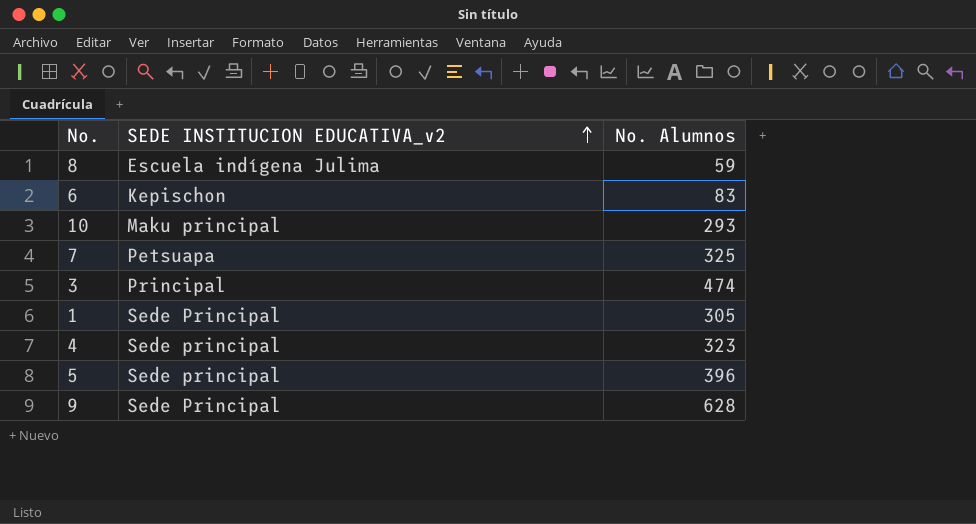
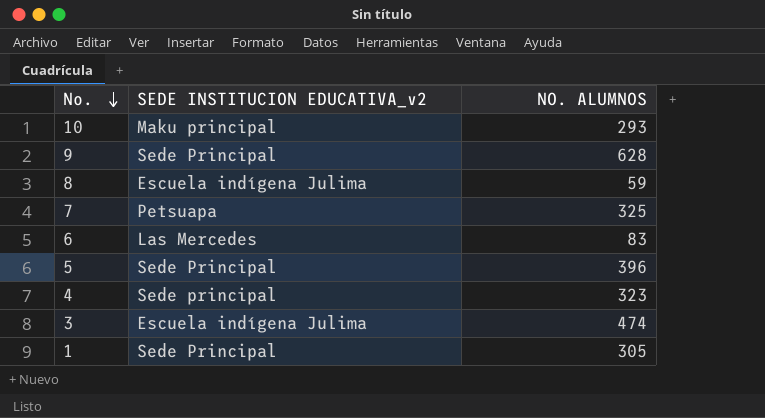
row order: SEDE INSTITUCION EDUCATIVA_v2 ascending -> No. descending
column name: No. Alumnos -> NO. ALUMNOS
6 | SEDE INSTITUCION EDUCATIVA_v2: Kepischon -> Las Mercedes
5 | SEDE INSTITUCION EDUCATIVA_v2: Sede principal -> Sede Principal
3 | SEDE INSTITUCION EDUCATIVA_v2: Principal -> Escuela indígena Julima

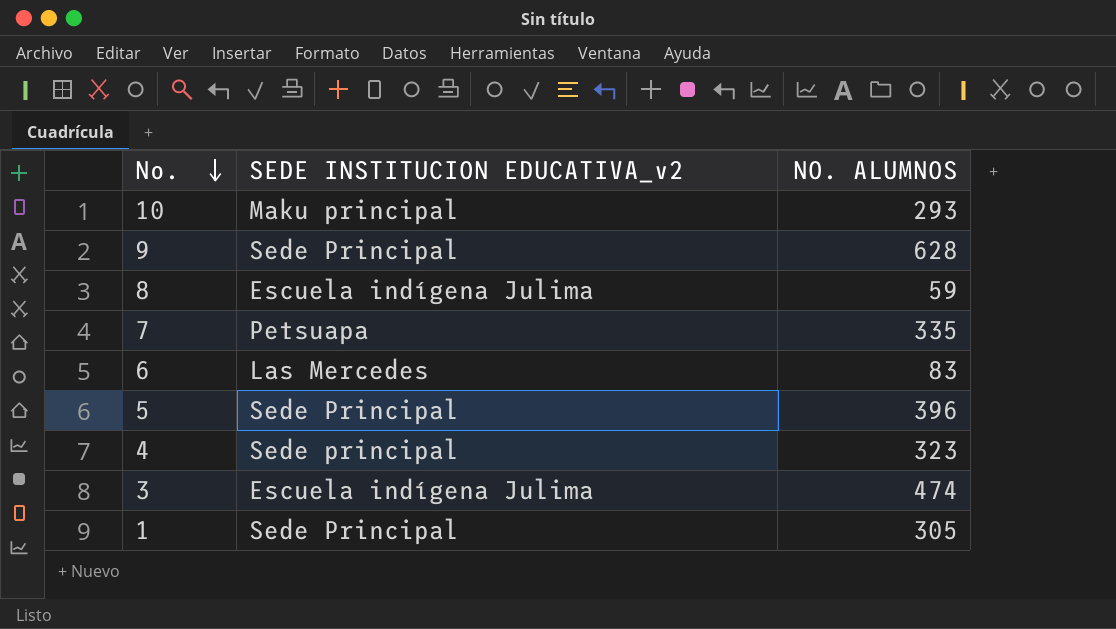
7 | NO. ALUMNOS: 325 -> 335

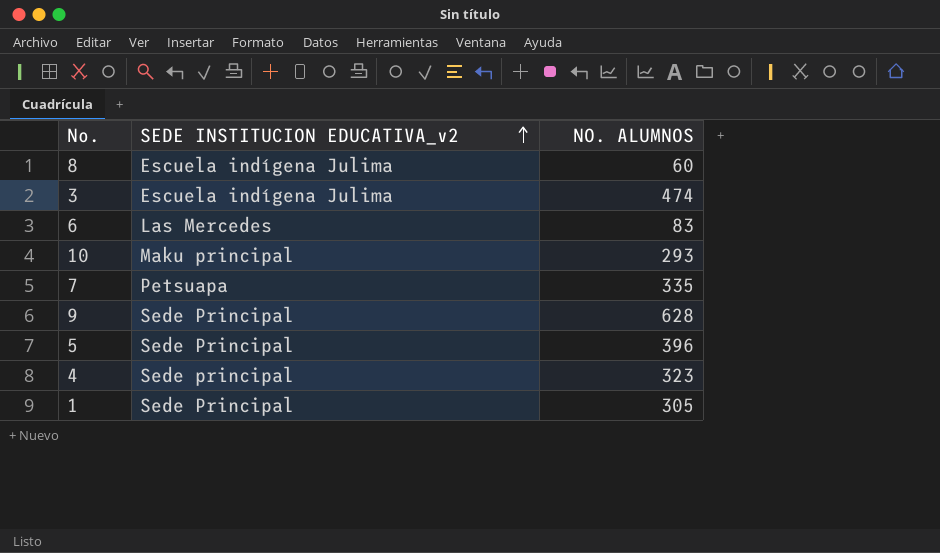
row order: No. descending -> SEDE INSTITUCION EDUCATIVA_v2 ascending
8 | NO. ALUMNOS: 59 -> 60

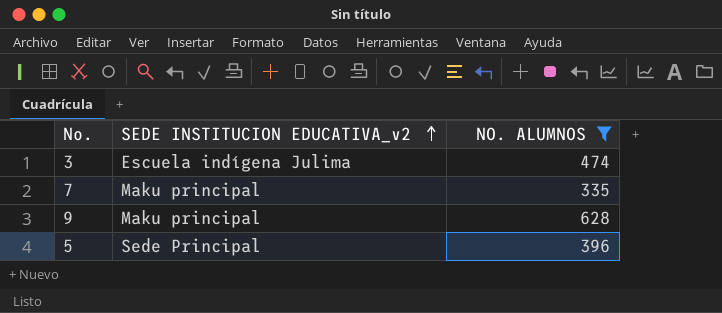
filter: none -> NO. ALUMNOS >= 335
7 | SEDE INSTITUCION EDUCATIVA_v2: Petsuapa -> Maku principal
9 | SEDE INSTITUCION EDUCATIVA_v2: Sede Principal -> Maku principal

